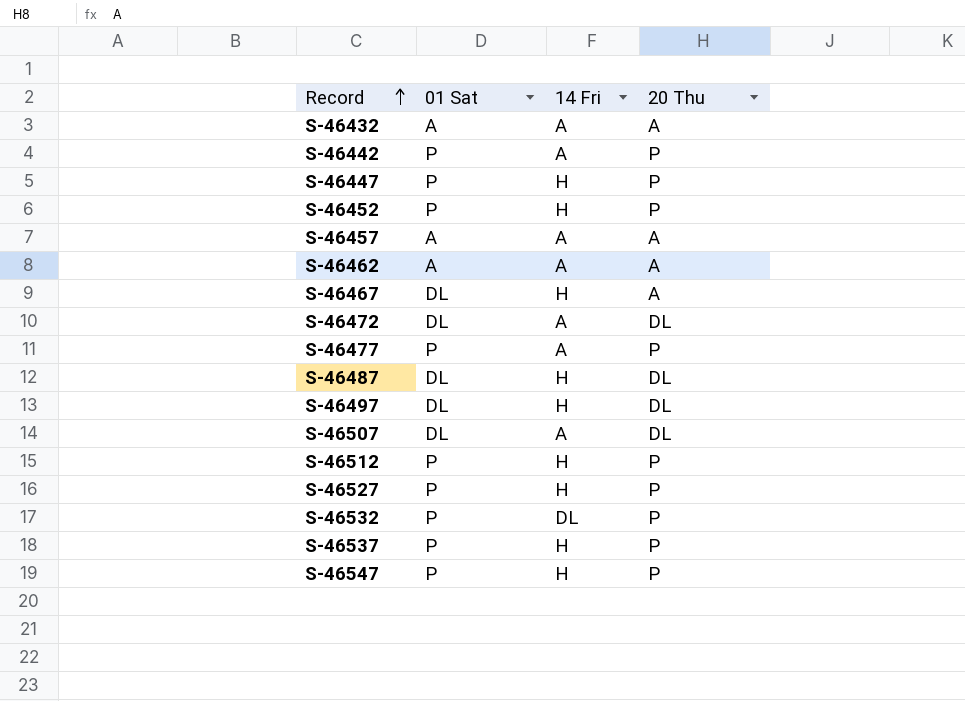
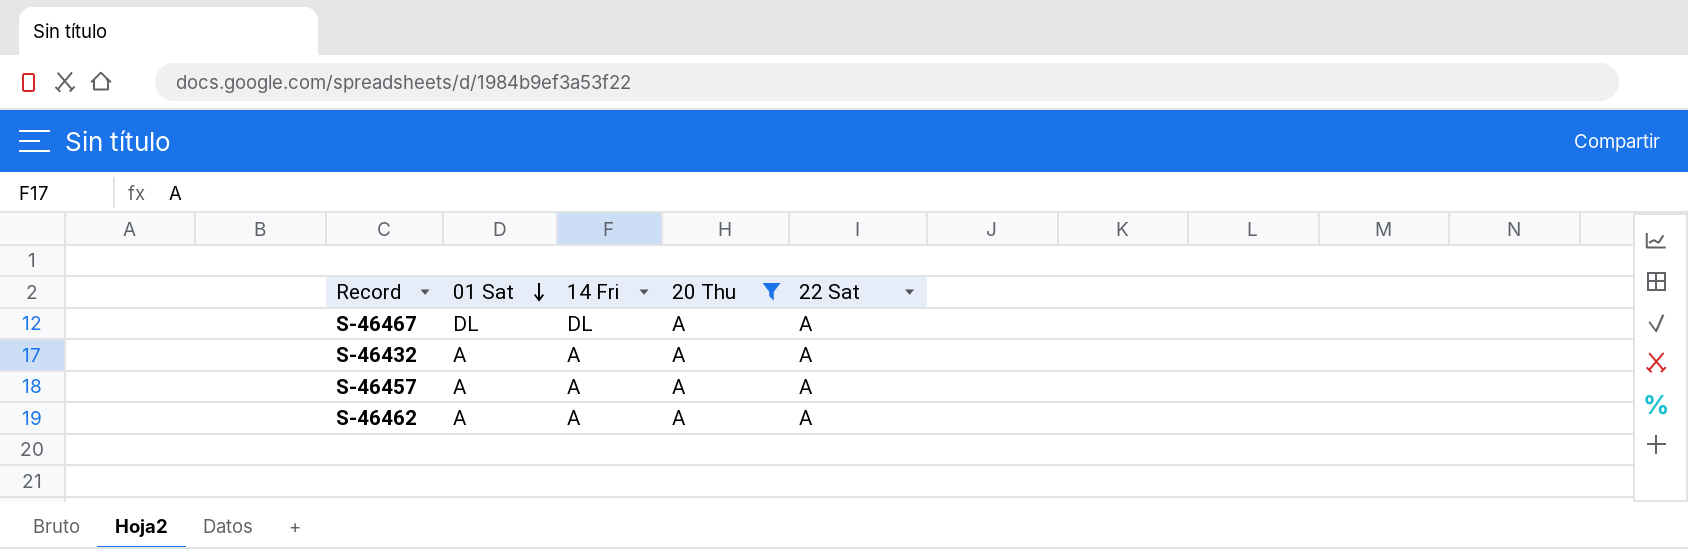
filter: none -> 20 Thu = A
row order: Record ascending -> 01 Sat descending
column 22 Sat | position: none -> 5
S-46467 | 14 Fri: H -> DL

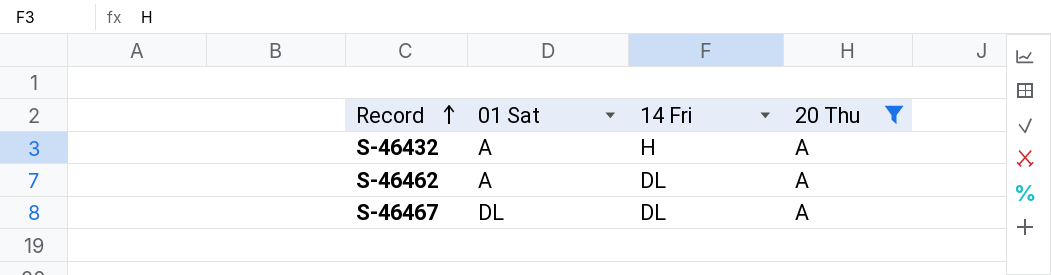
row order: 01 Sat descending -> Record ascending
column 22 Sat | position: 5 -> none
row S-46457: A | A | A | A -> none
S-46432 | 14 Fri: A -> H
S-46462 | 14 Fri: A -> DL

